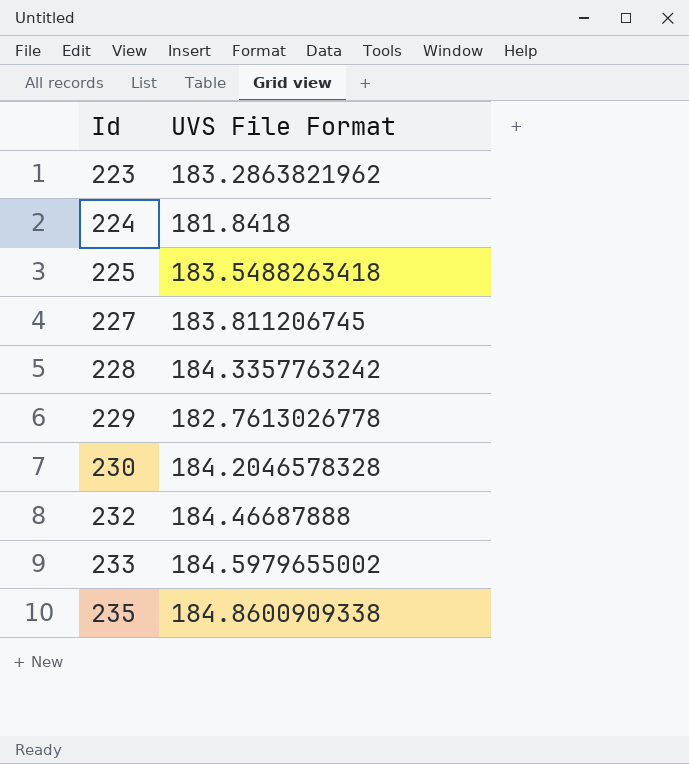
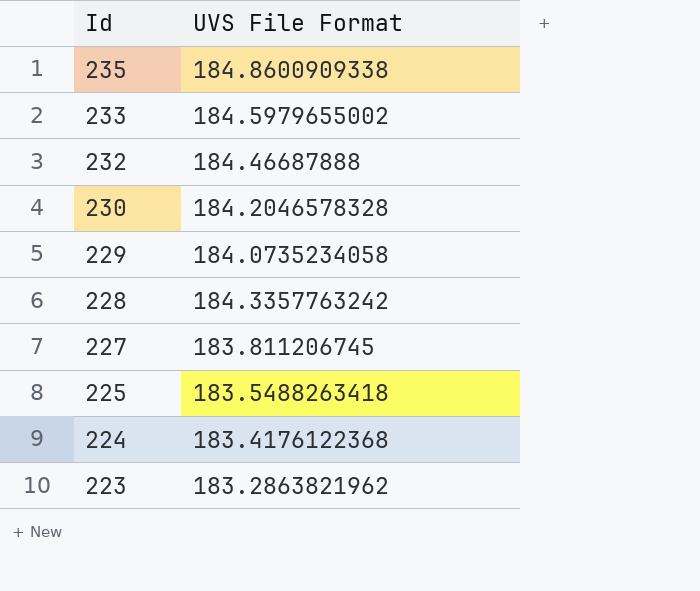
row order: Id ascending -> Id descending
229 | UVS File Format: 182.7613026778 -> 184.0735234058
224 | UVS File Format: 181.8418 -> 183.4176122368

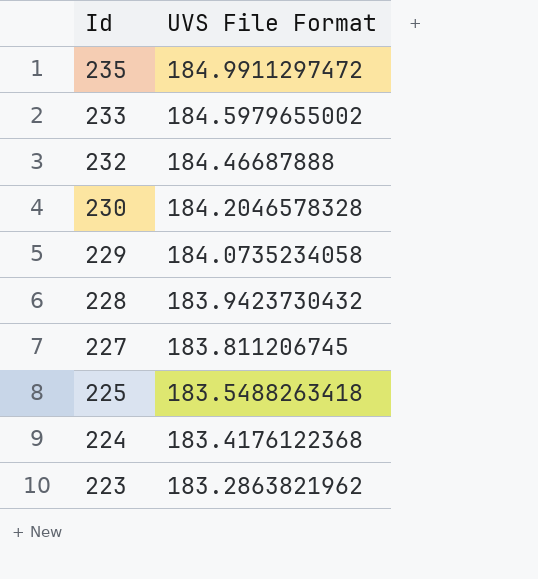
235 | UVS File Format: 184.8600909338 -> 184.9911297472
228 | UVS File Format: 184.3357763242 -> 183.9423730432

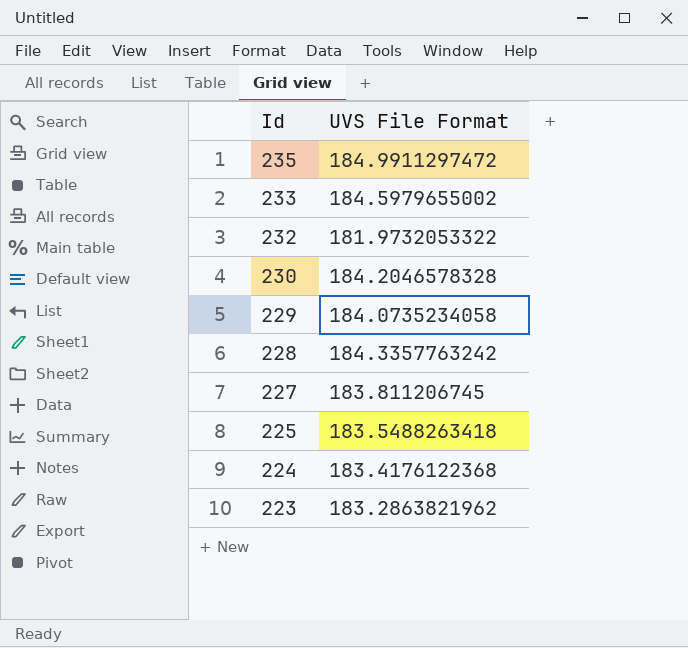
232 | UVS File Format: 184.46687888 -> 181.9732053322
228 | UVS File Format: 183.9423730432 -> 184.3357763242

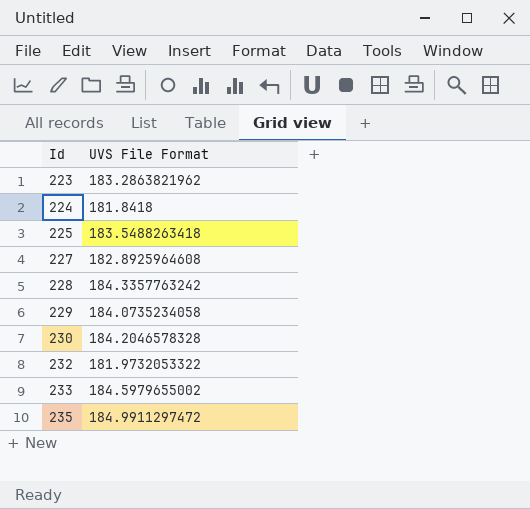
row order: Id descending -> Id ascending
224 | UVS File Format: 183.4176122368 -> 181.8418
227 | UVS File Format: 183.811206745 -> 182.8925964608

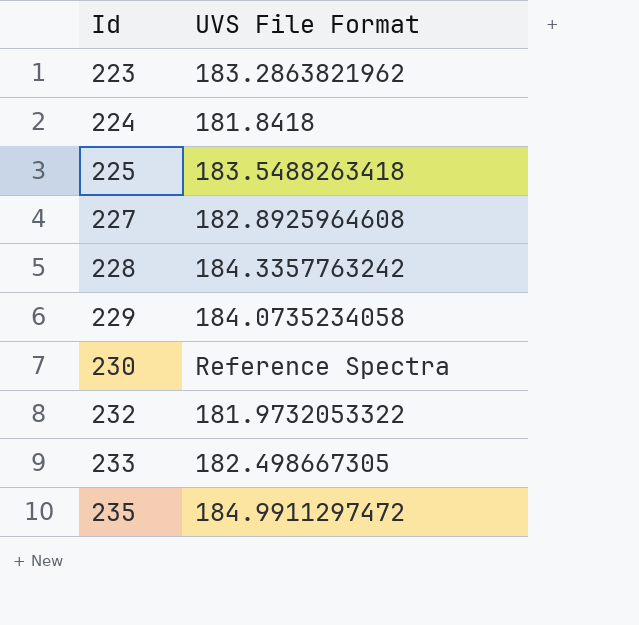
230 | UVS File Format: 184.2046578328 -> Reference Spectra
233 | UVS File Format: 184.5979655002 -> 182.498667305

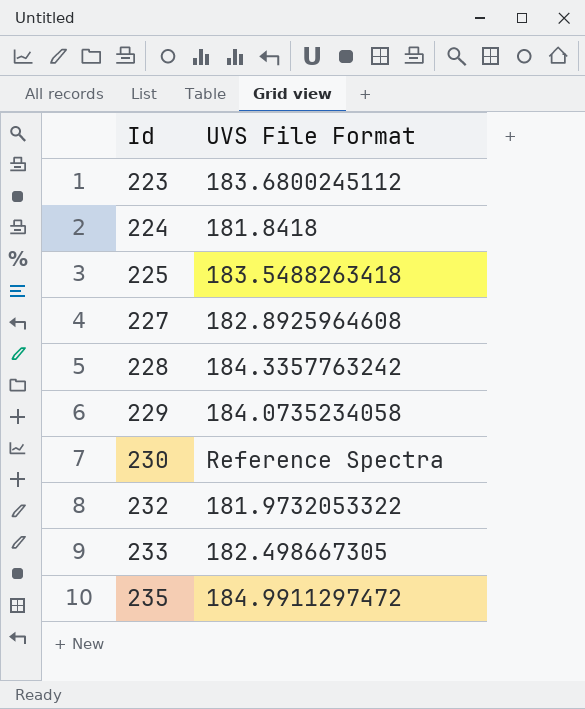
223 | UVS File Format: 183.2863821962 -> 183.6800245112

